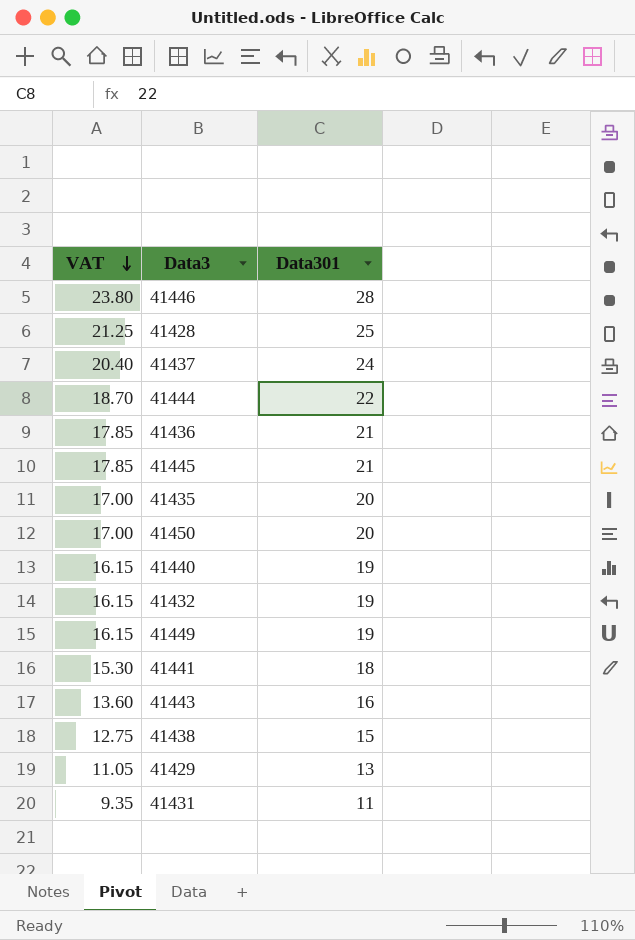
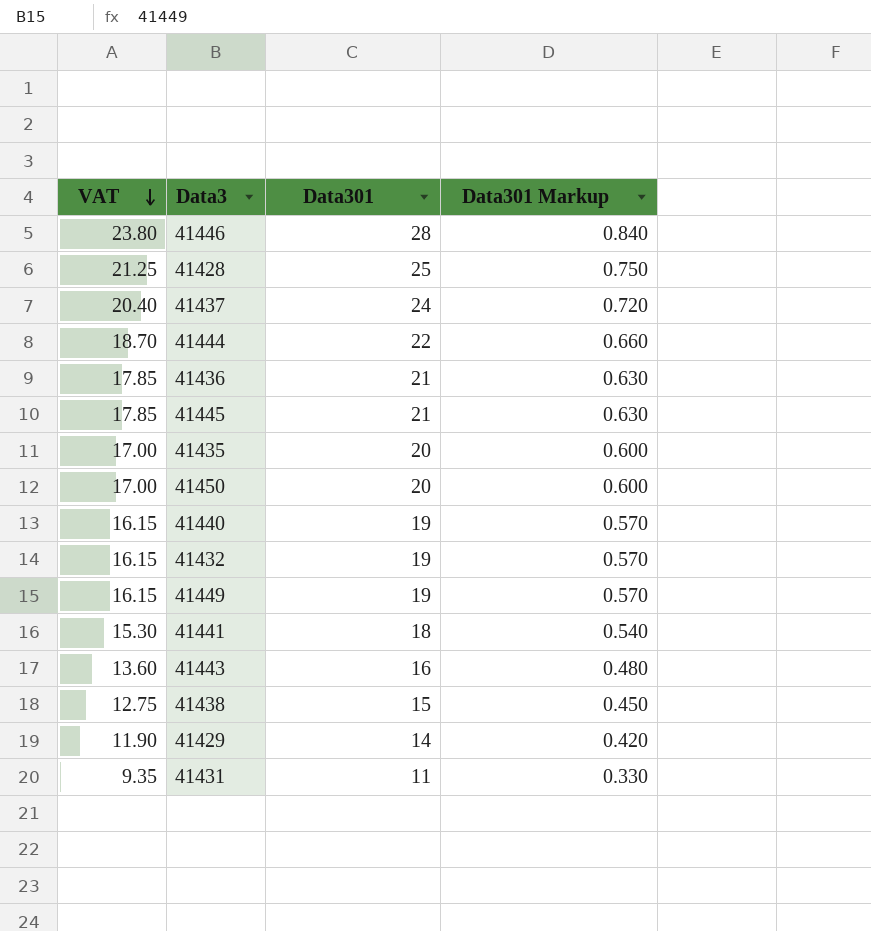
column Data301 Markup | formula: none -> [Data301] * 0.03
41429 | VAT: 11.05 -> 11.90
41429 | Data301: 13 -> 14

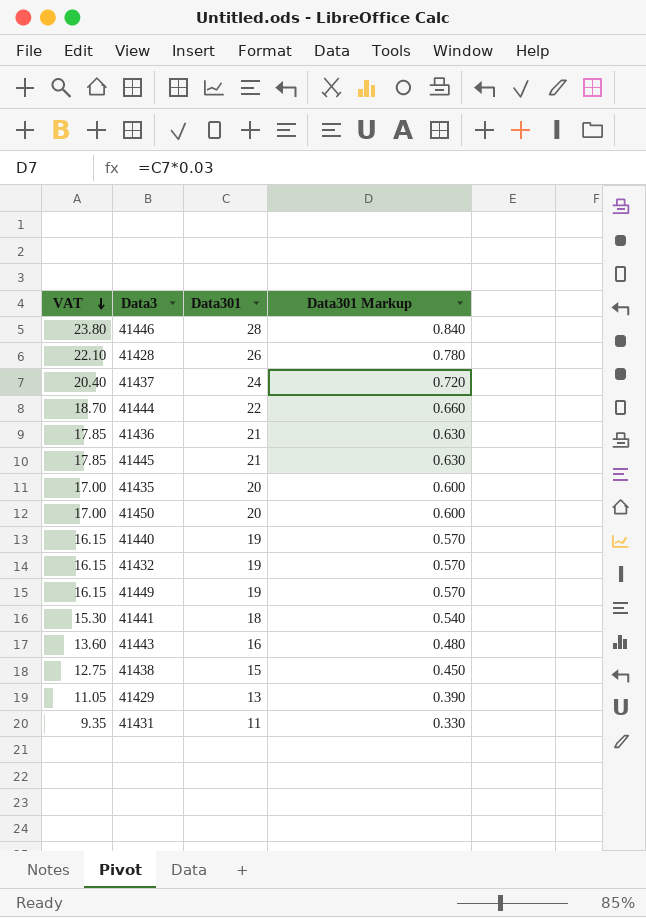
41428 | VAT: 21.25 -> 22.10
41428 | Data301: 25 -> 26
41428 | Data301 Markup: 0.750 -> 0.780
41429 | VAT: 11.90 -> 11.05
41429 | Data301: 14 -> 13
41429 | Data301 Markup: 0.420 -> 0.390

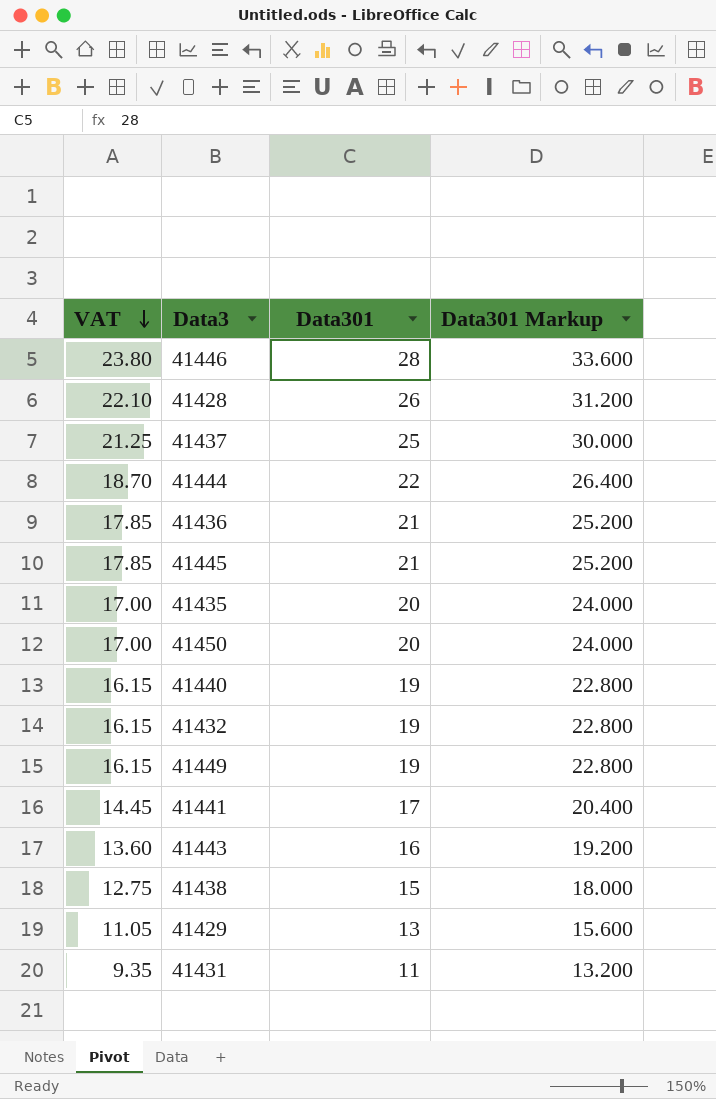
column Data301 Markup | formula: [Data301] * 0.03 -> [Data301] * 1.2
41437 | VAT: 20.40 -> 21.25
41437 | Data301: 24 -> 25
41441 | VAT: 15.30 -> 14.45
41441 | Data301: 18 -> 17

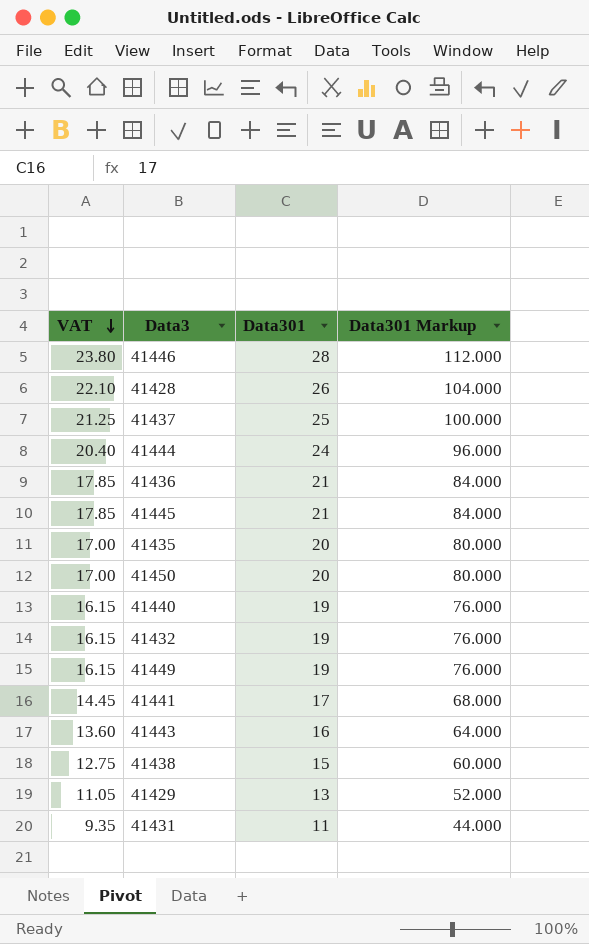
column Data301 Markup | formula: [Data301] * 1.2 -> [Data301] * 4
41444 | VAT: 18.70 -> 20.40
41444 | Data301: 22 -> 24

